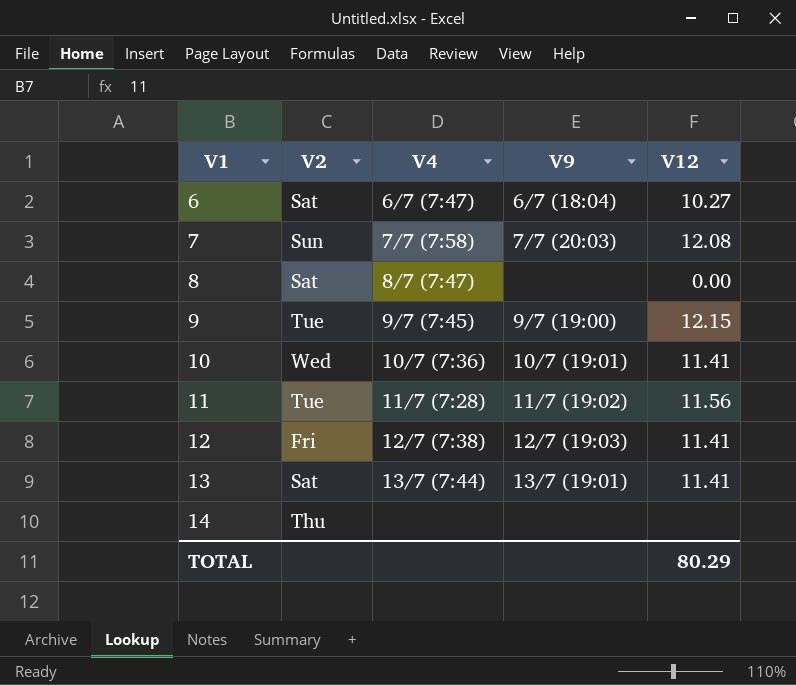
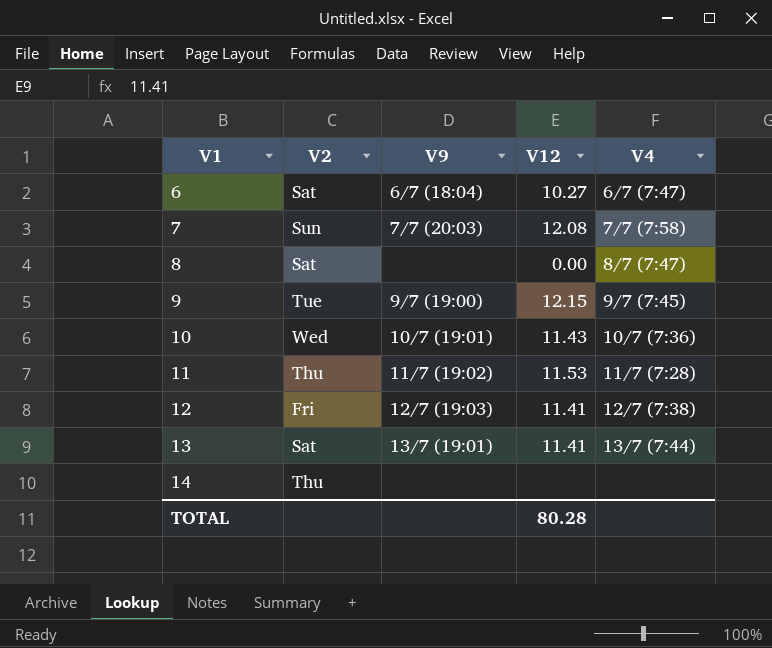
column V4 | position: 3 -> 5
10 | V12: 11.41 -> 11.43
11 | V2: Tue -> Thu
11 | V12: 11.56 -> 11.53
TOTAL | V12: 80.29 -> 80.28

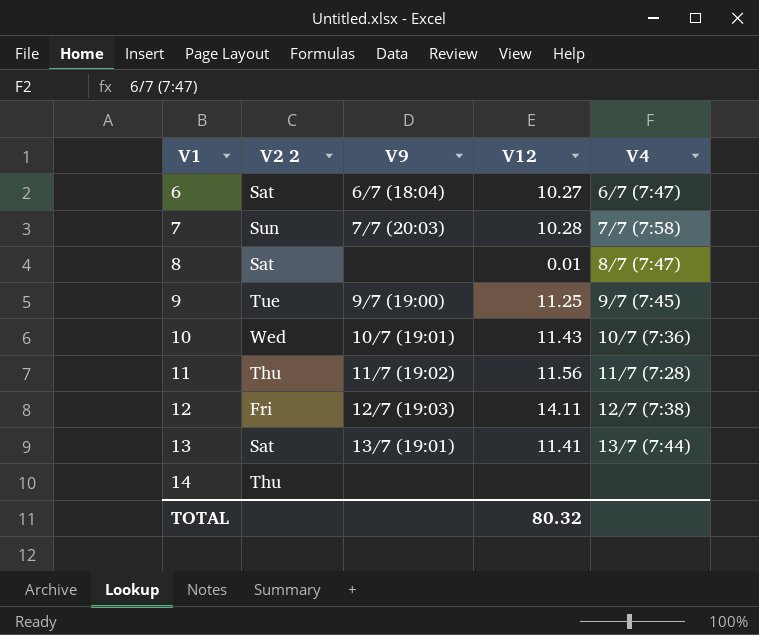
column name: V2 -> V2 2
7 | V12: 12.08 -> 10.28
8 | V12: 0.00 -> 0.01
9 | V12: 12.15 -> 11.25
11 | V12: 11.53 -> 11.56
12 | V12: 11.41 -> 14.11
TOTAL | V12: 80.28 -> 80.32

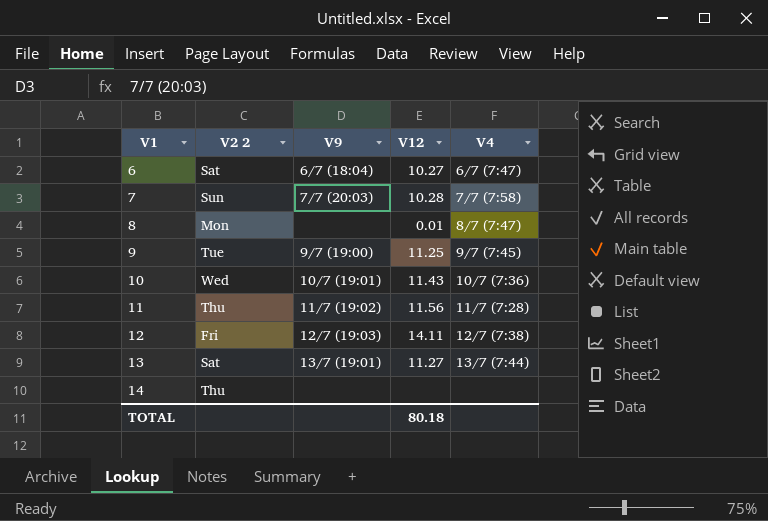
8 | V2 2: Sat -> Mon
13 | V12: 11.41 -> 11.27
TOTAL | V12: 80.32 -> 80.18

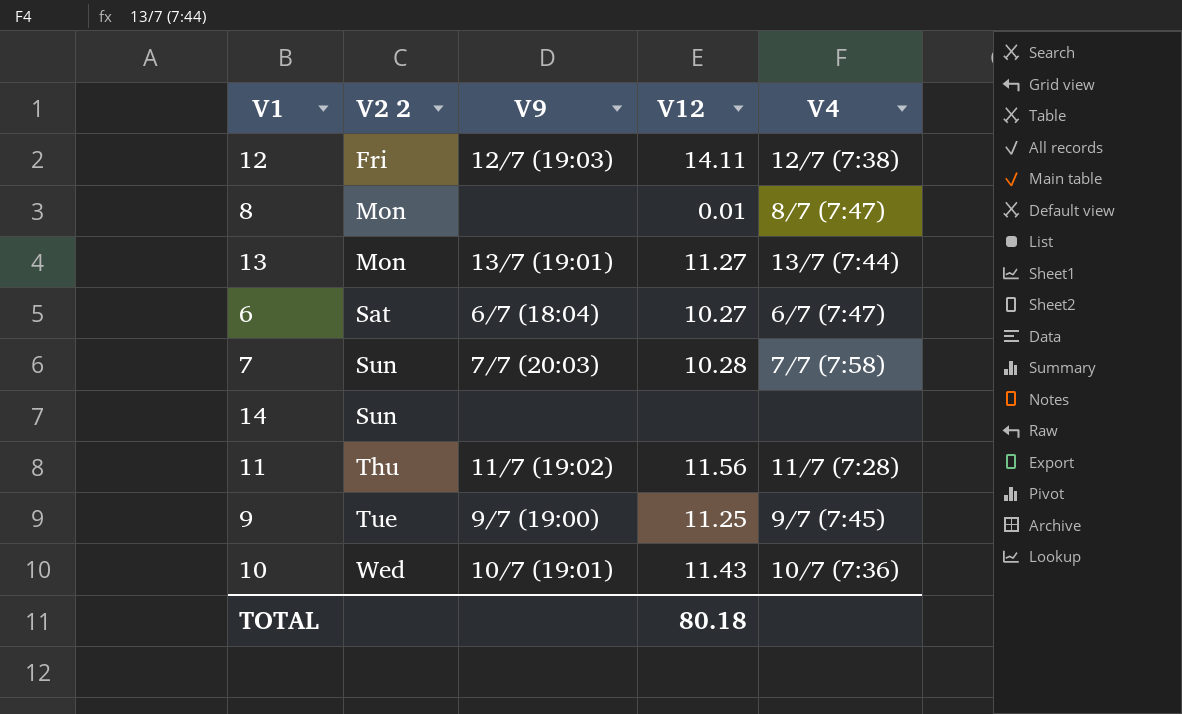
row order: V1 ascending -> V2 2 ascending
13 | V2 2: Sat -> Mon
14 | V2 2: Thu -> Sun

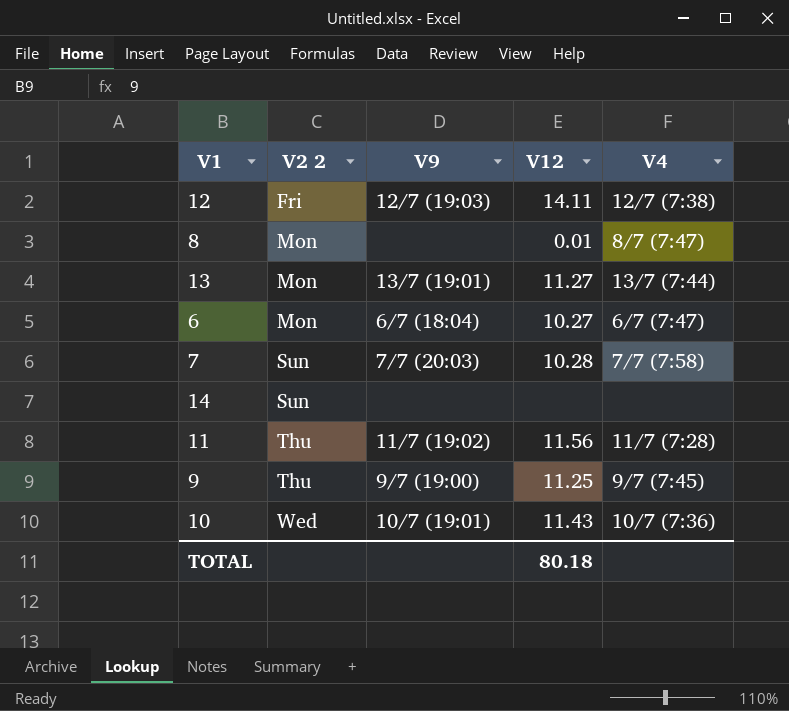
6 | V2 2: Sat -> Mon
9 | V2 2: Tue -> Thu

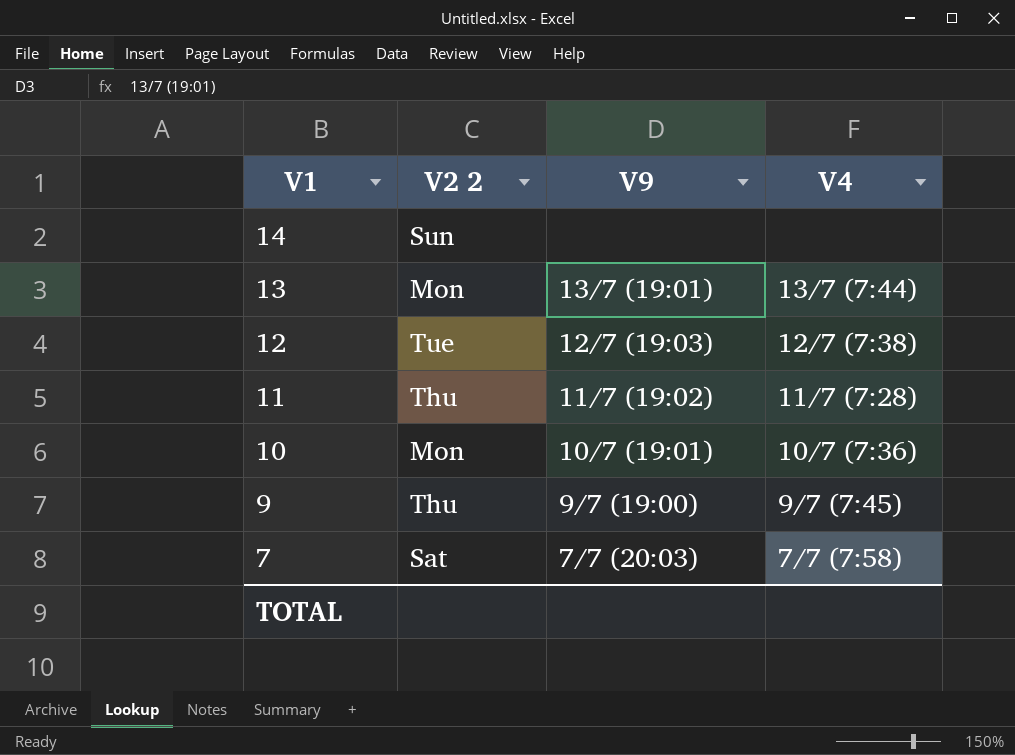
row order: V2 2 ascending -> V1 descending
column V12 | position: 4 -> none
row 8: Mon | none | 0.01 | 8/7 (7:47) -> none
row 6: Mon | 6/7 (18:04) | 10.27 | 6/7 (7:47) -> none
12 | V2 2: Fri -> Tue
10 | V2 2: Wed -> Mon
7 | V2 2: Sun -> Sat

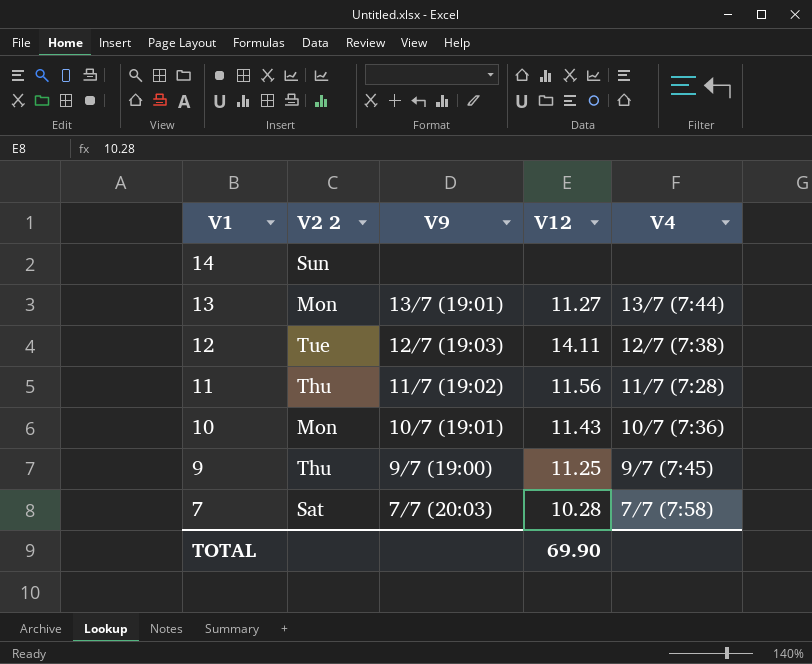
column V12 | position: none -> 4

